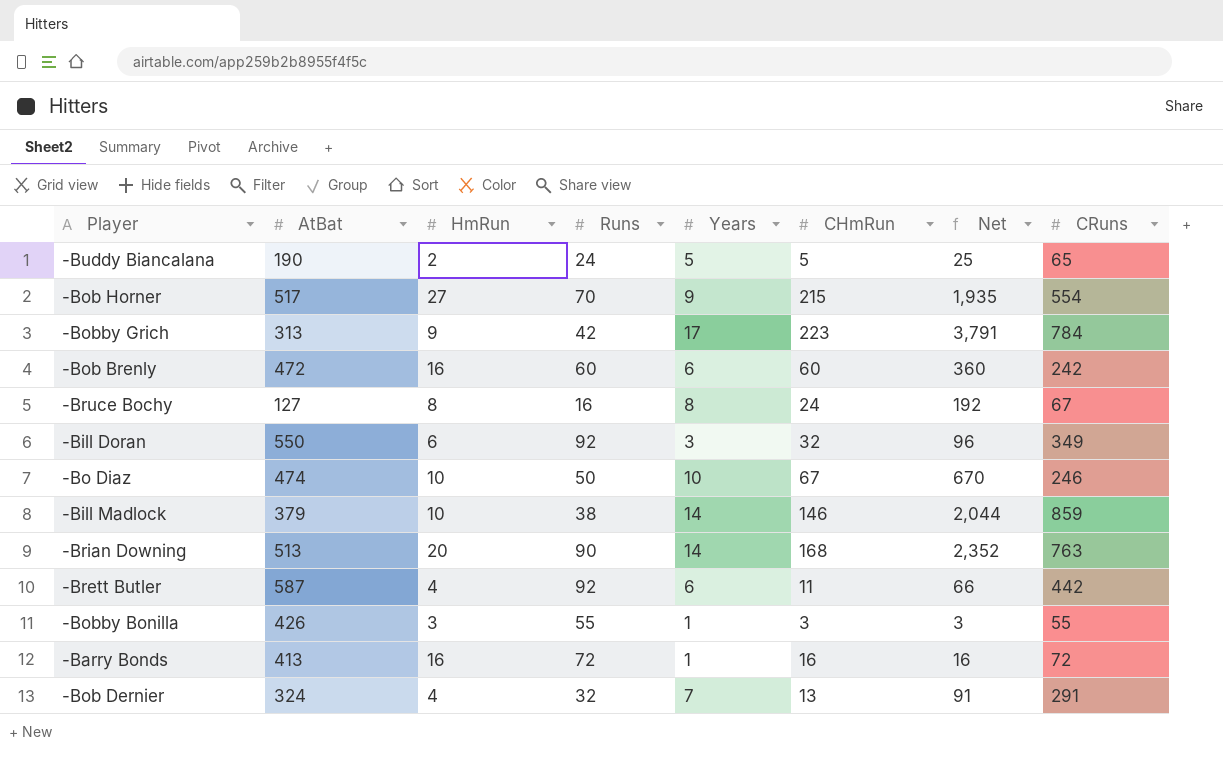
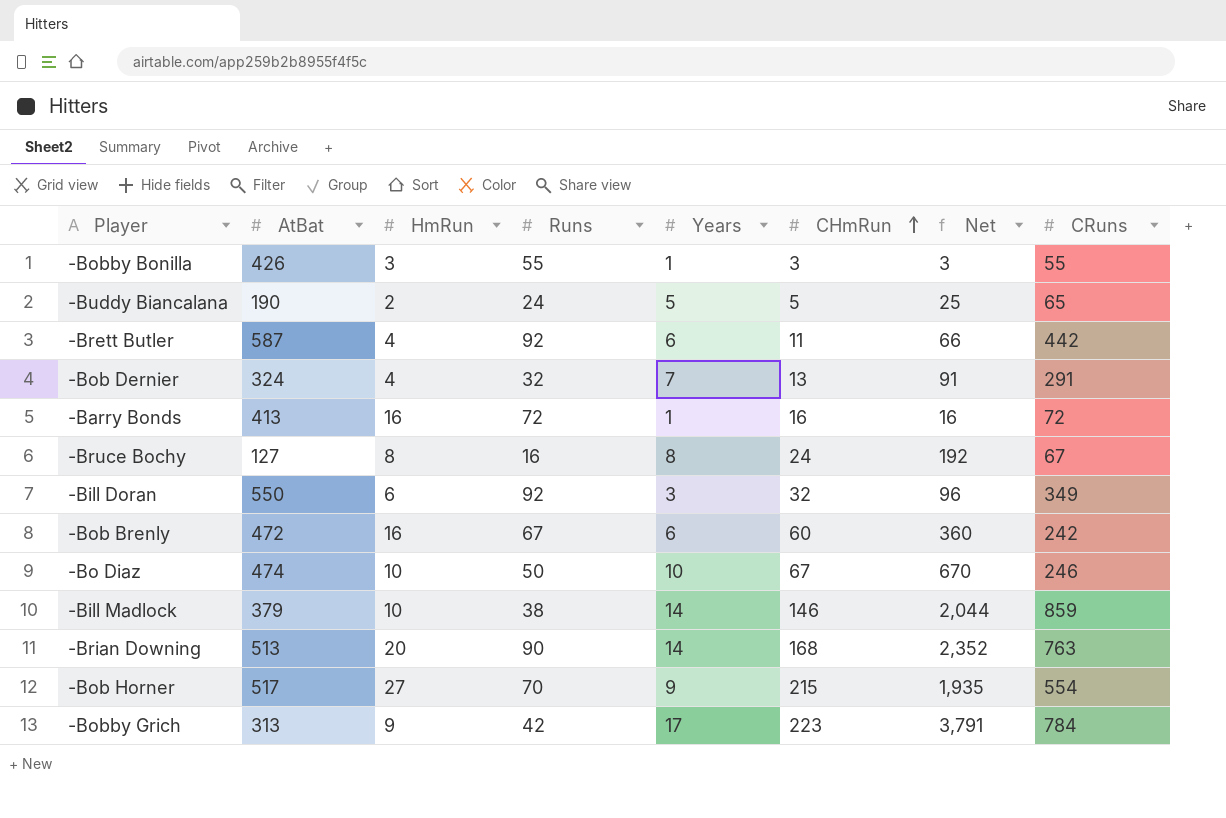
row order: none -> CHmRun ascending
-Bob Brenly | Runs: 60 -> 67

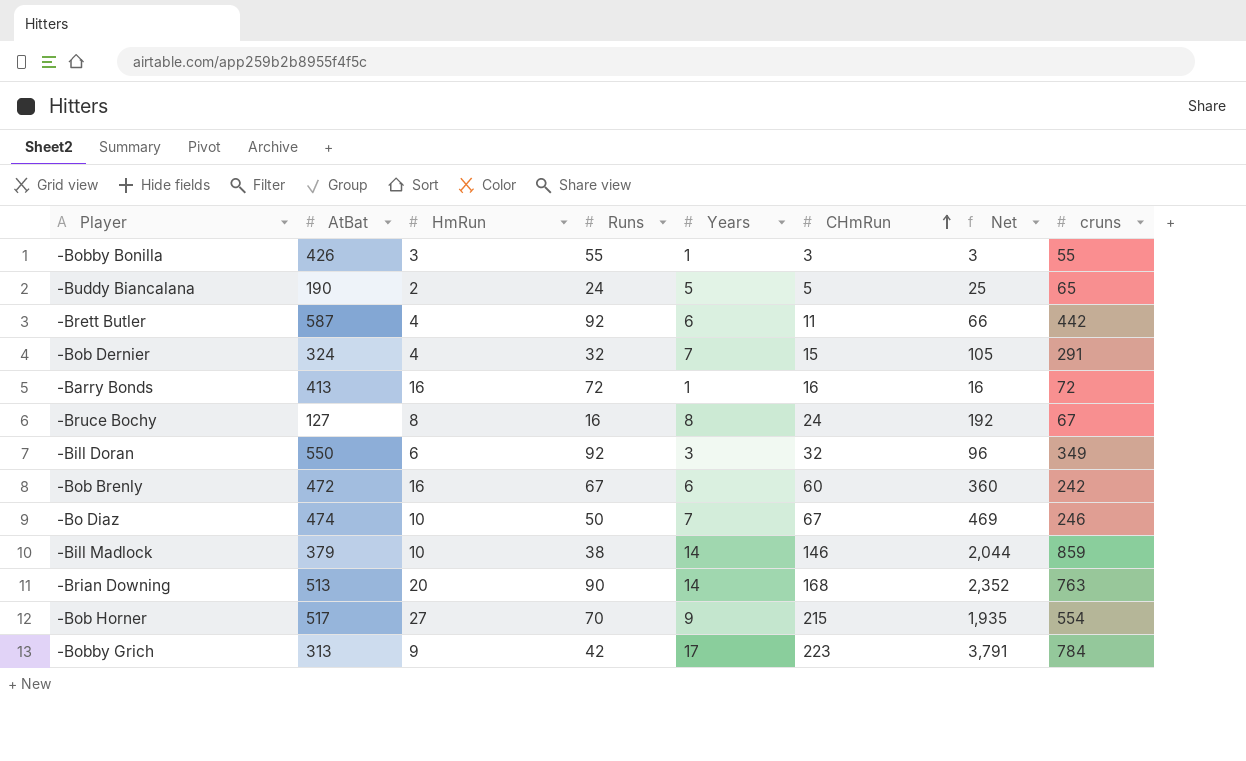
column name: CRuns -> cruns
-Bob Dernier | CHmRun: 13 -> 15
-Bob Dernier | Net: 91 -> 105
-Bo Diaz | Years: 10 -> 7
-Bo Diaz | Net: 670 -> 469

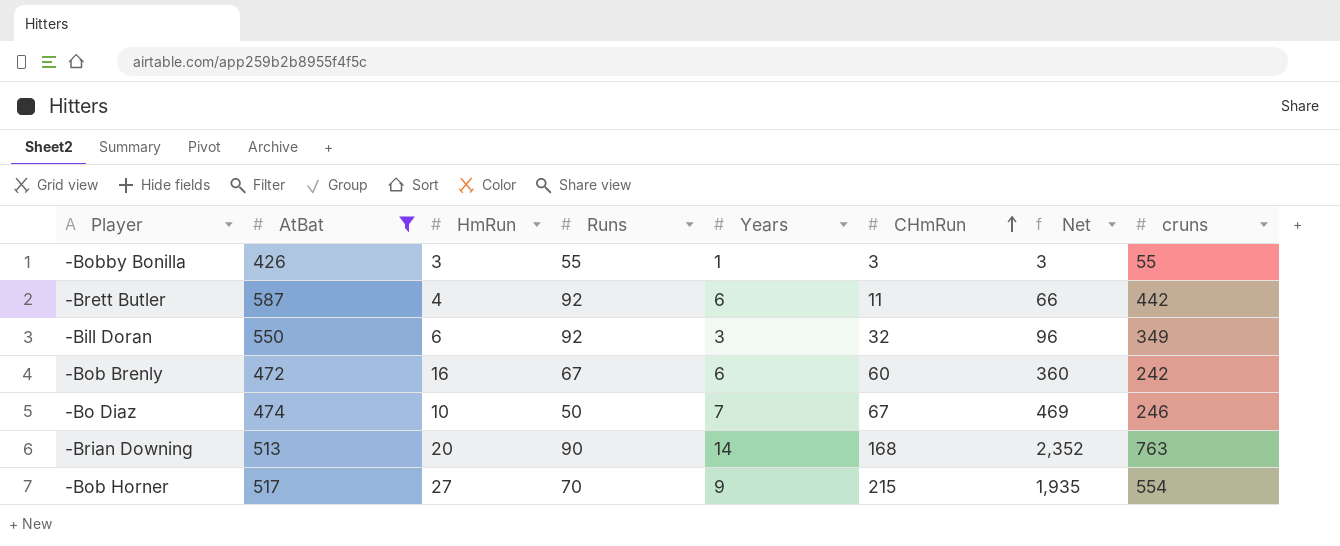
filter: none -> AtBat >= 426

